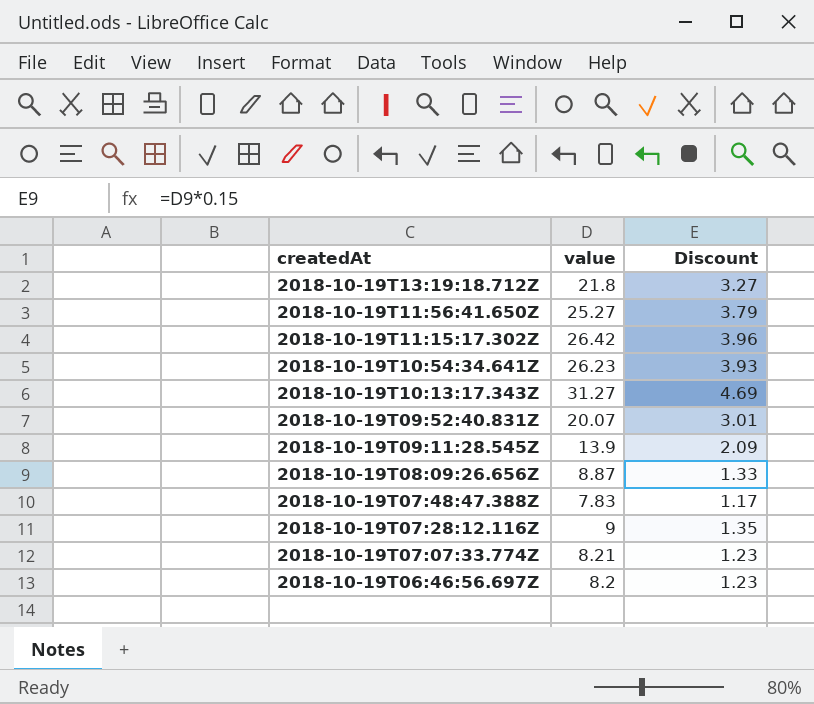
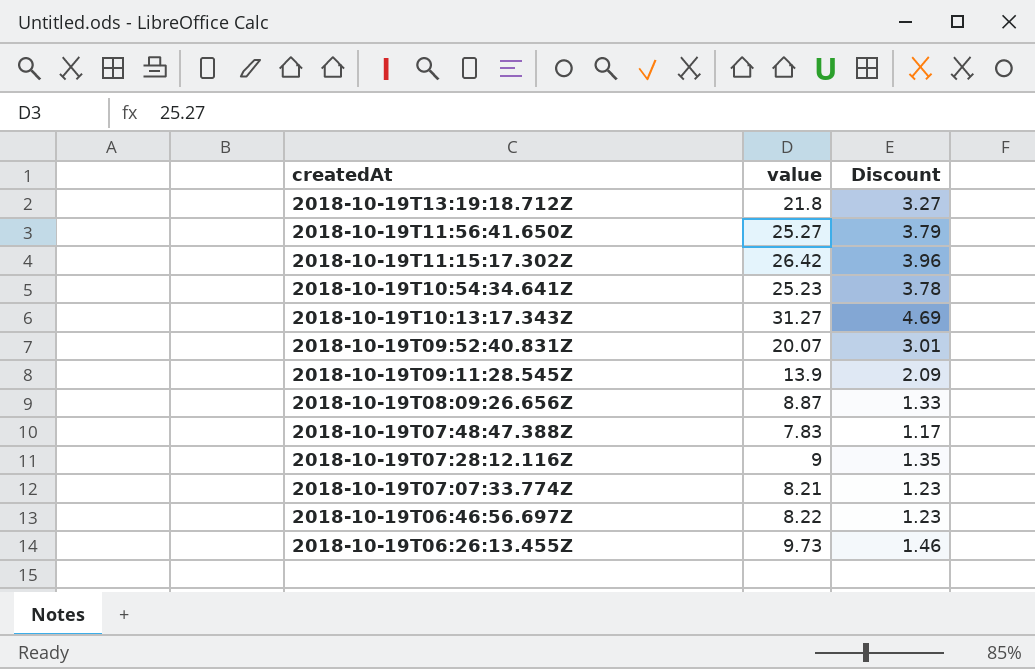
2018-10-19T10:54:34.641Z | value: 26.23 -> 25.23
2018-10-19T10:54:34.641Z | Discount: 3.93 -> 3.78
2018-10-19T06:46:56.697Z | value: 8.2 -> 8.22
row 2018-10-19T06:26:13.455Z: none -> 9.73 | 1.46

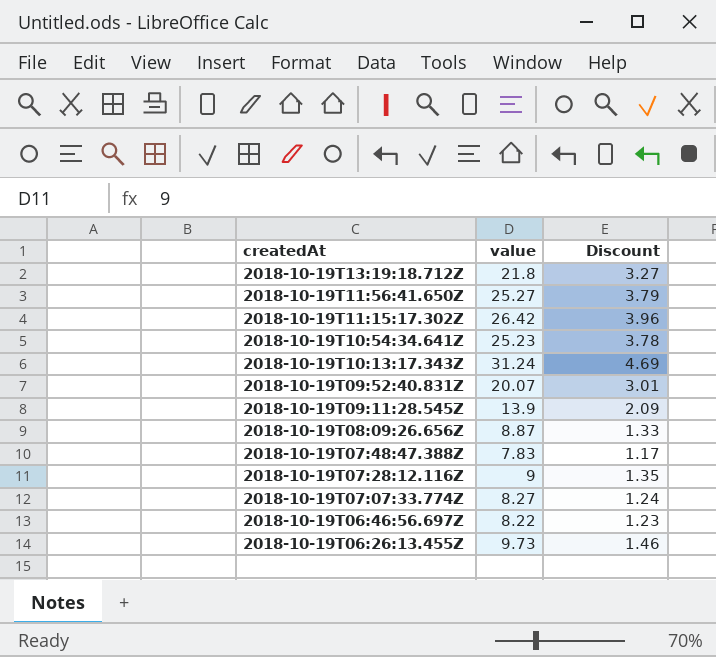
2018-10-19T10:13:17.343Z | value: 31.27 -> 31.24
2018-10-19T07:07:33.774Z | value: 8.21 -> 8.27
2018-10-19T07:07:33.774Z | Discount: 1.23 -> 1.24

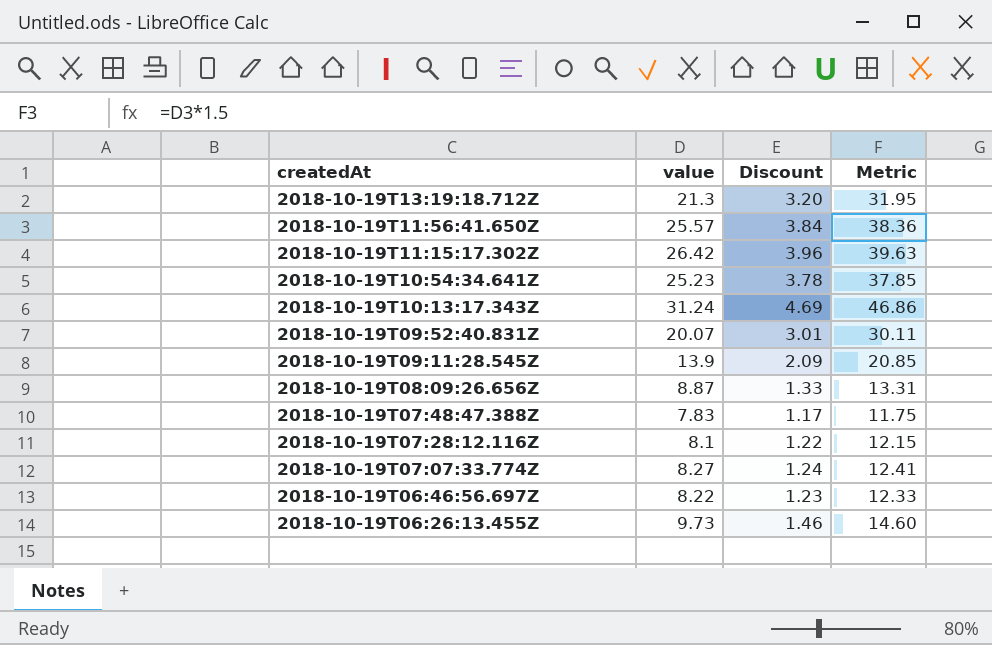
column Metric | formula: none -> [value] * 1.5
2018-10-19T13:19:18.712Z | value: 21.8 -> 21.3
2018-10-19T13:19:18.712Z | Discount: 3.27 -> 3.20
2018-10-19T11:56:41.650Z | value: 25.27 -> 25.57
2018-10-19T11:56:41.650Z | Discount: 3.79 -> 3.84
2018-10-19T07:28:12.116Z | value: 9 -> 8.1
2018-10-19T07:28:12.116Z | Discount: 1.35 -> 1.22

